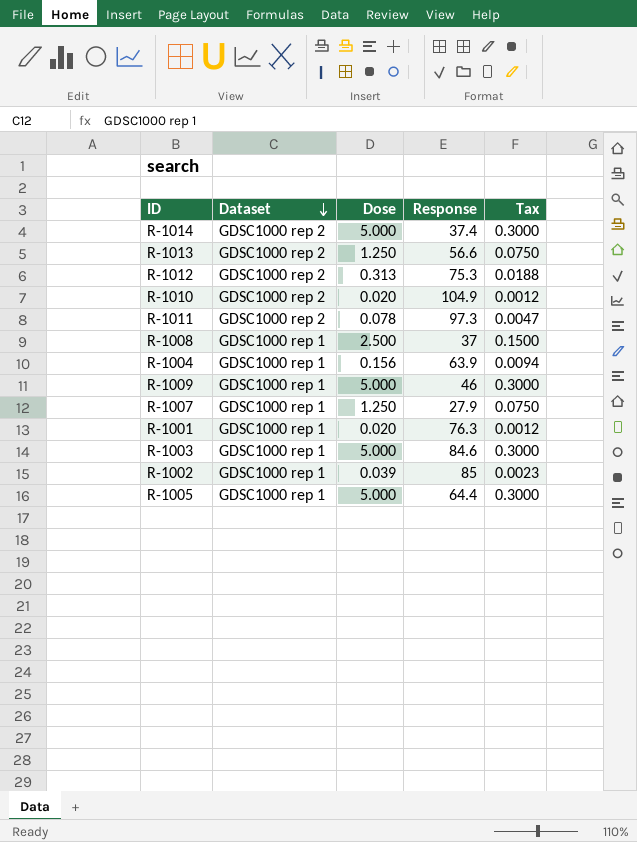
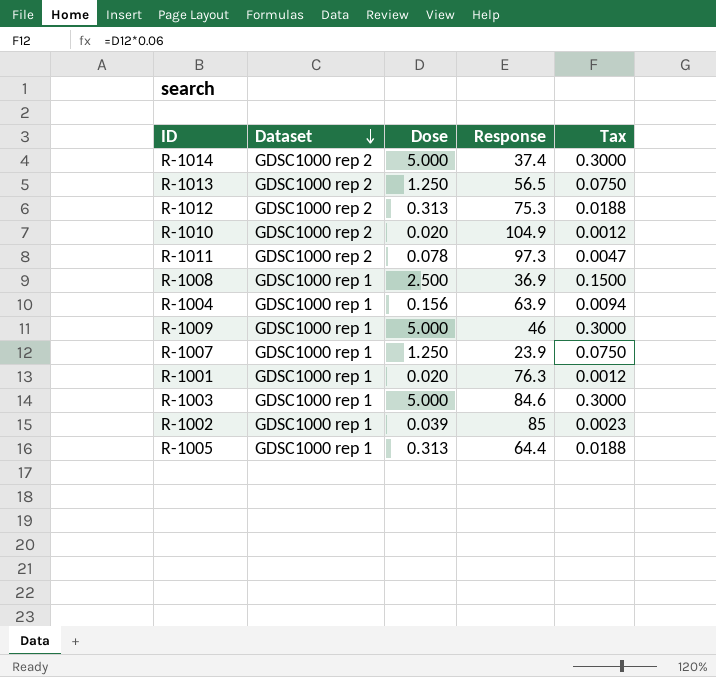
R-1013 | Response: 56.6 -> 56.5
R-1008 | Response: 37 -> 36.9
R-1007 | Response: 27.9 -> 23.9
R-1005 | Dose: 5.000 -> 0.313
R-1005 | Tax: 0.3000 -> 0.0188

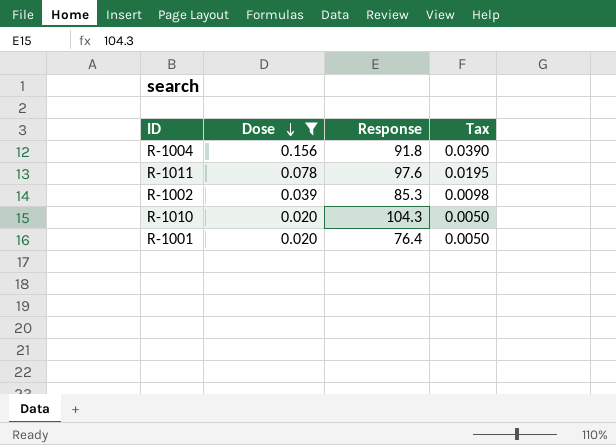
filter: none -> Dose <= 0.156
row order: Dataset descending -> Dose descending
column Dataset | position: 2 -> none
column Tax | formula: [Dose] * 0.06 -> [Dose] * 0.25
R-1004 | Response: 63.9 -> 91.8
R-1011 | Response: 97.3 -> 97.6
R-1002 | Response: 85 -> 85.3
R-1010 | Response: 104.9 -> 104.3
R-1001 | Response: 76.3 -> 76.4

